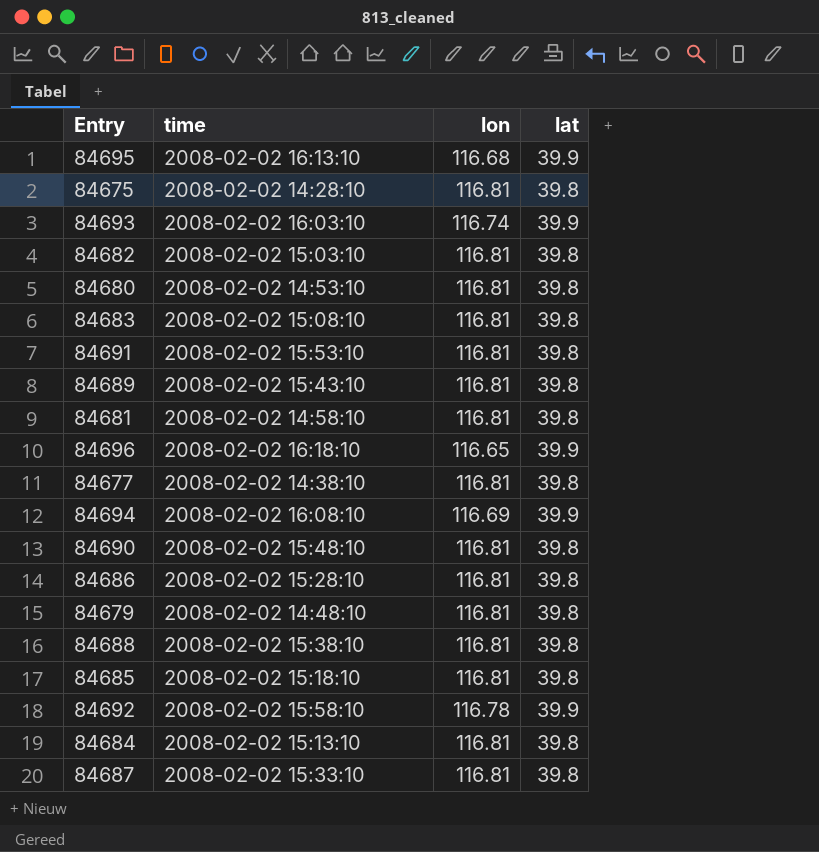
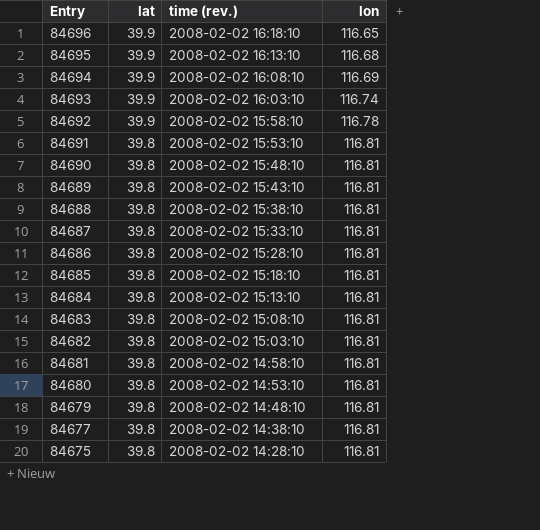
row order: none -> Entry descending
column lat | position: 4 -> 2
column name: time -> time (rev.)

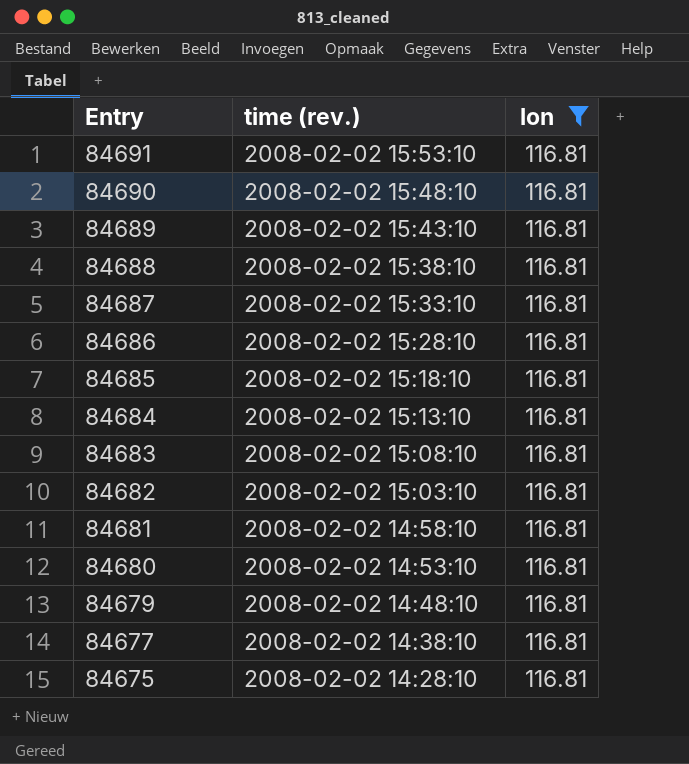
filter: none -> lon = 116.81
column lat | position: 2 -> none

